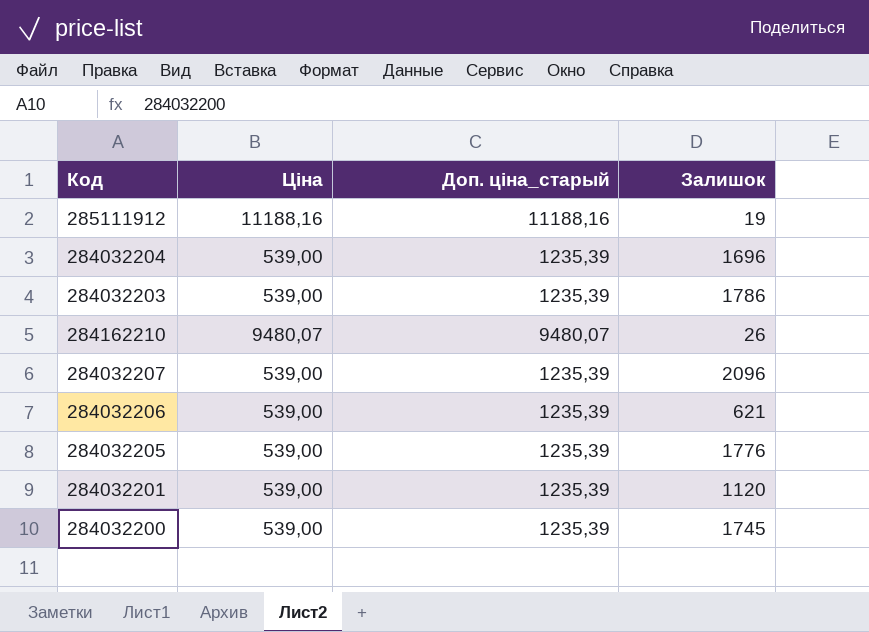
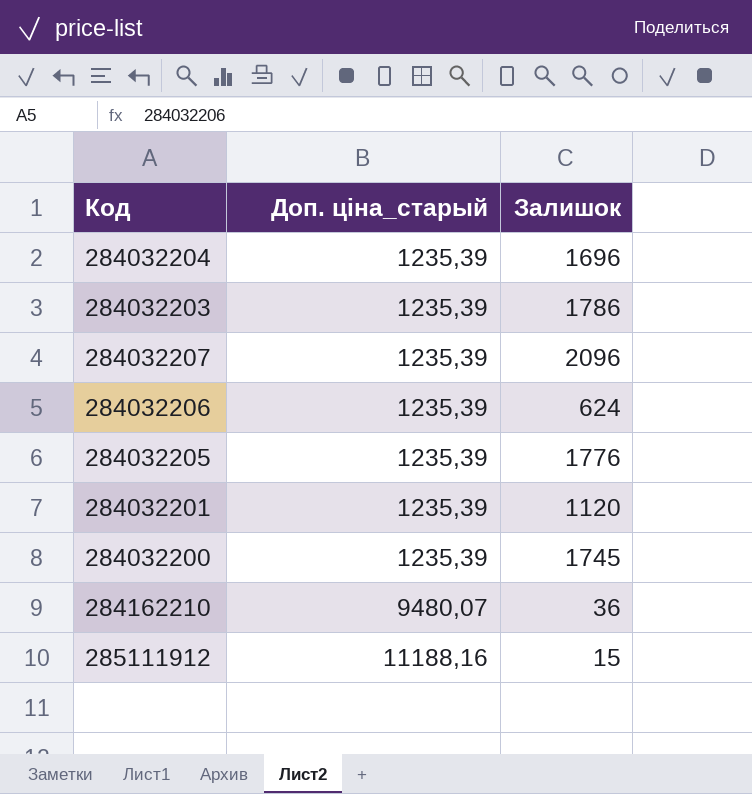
row order: none -> Доп. ціна_старый ascending
column Ціна | position: 2 -> none
284032206 | Залишок: 621 -> 624
284162210 | Залишок: 26 -> 36
285111912 | Залишок: 19 -> 15

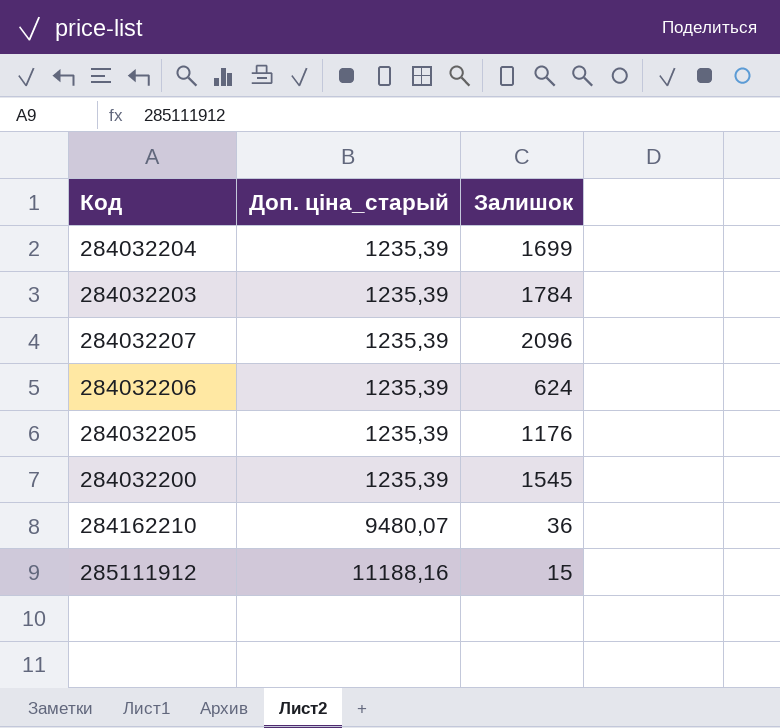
row 284032201: 1235,39 | 1120 -> none
284032204 | Залишок: 1696 -> 1699
284032203 | Залишок: 1786 -> 1784
284032205 | Залишок: 1776 -> 1176
284032200 | Залишок: 1745 -> 1545

